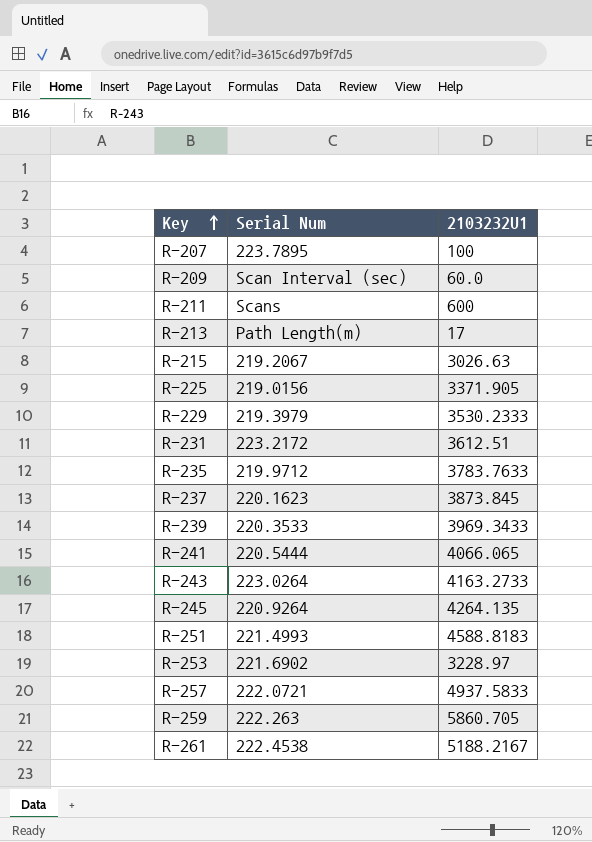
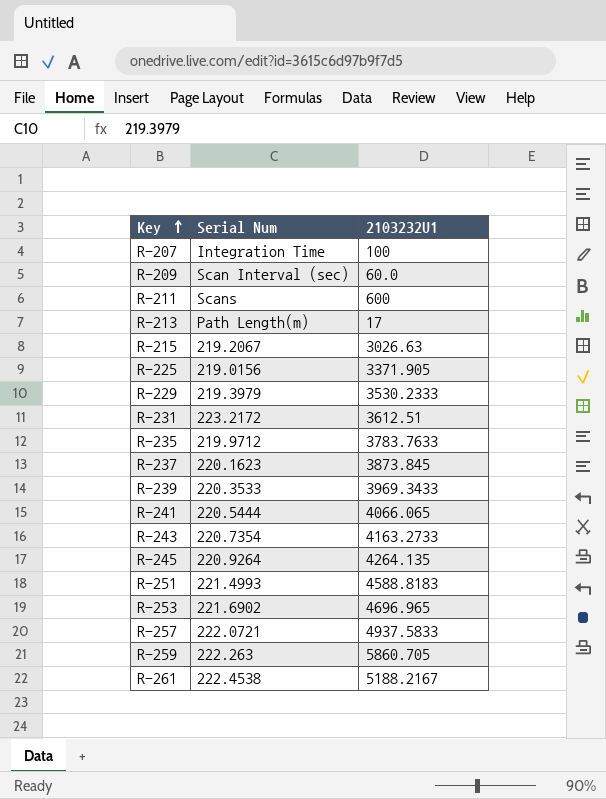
R-207 | Serial Num: 223.7895 -> Integration Time
R-243 | Serial Num: 223.0264 -> 220.7354
R-253 | 2103232U1: 3228.97 -> 4696.965

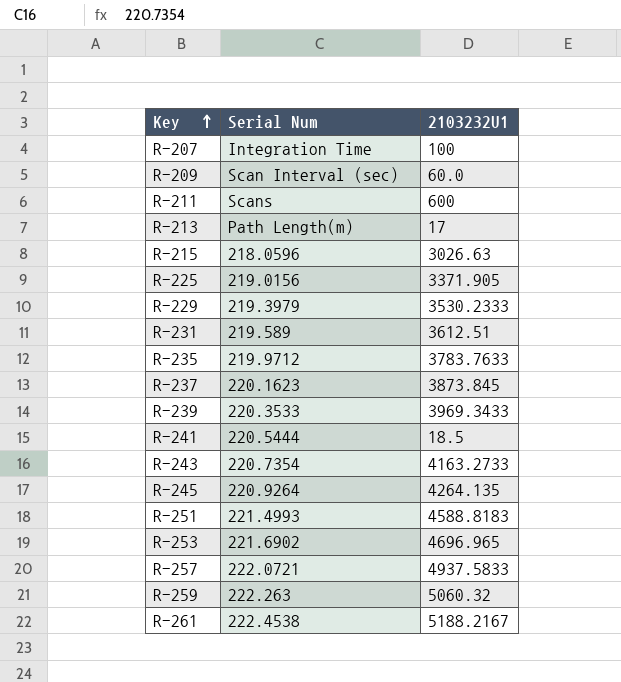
R-215 | Serial Num: 219.2067 -> 218.0596
R-231 | Serial Num: 223.2172 -> 219.589
R-241 | 2103232U1: 4066.065 -> 18.5
R-259 | 2103232U1: 5860.705 -> 5060.32

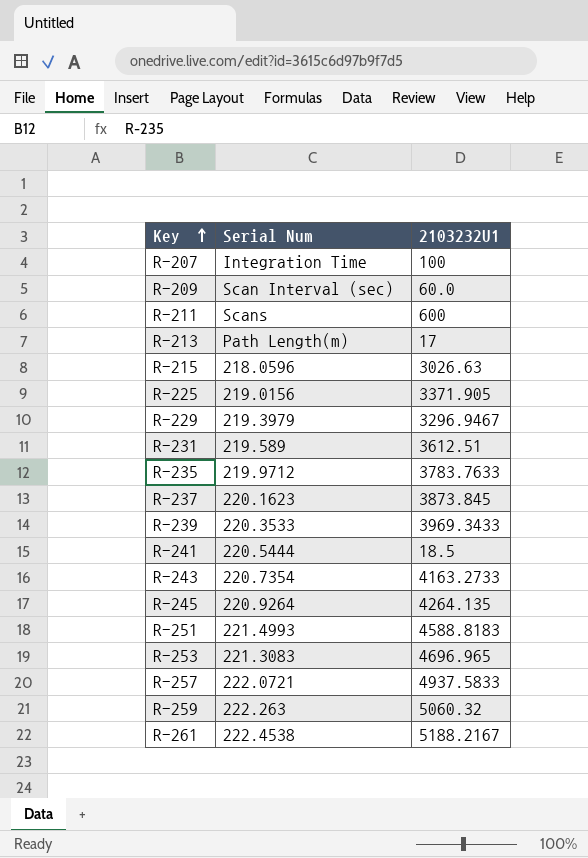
R-229 | 2103232U1: 3530.2333 -> 3296.9467
R-253 | Serial Num: 221.6902 -> 221.3083

